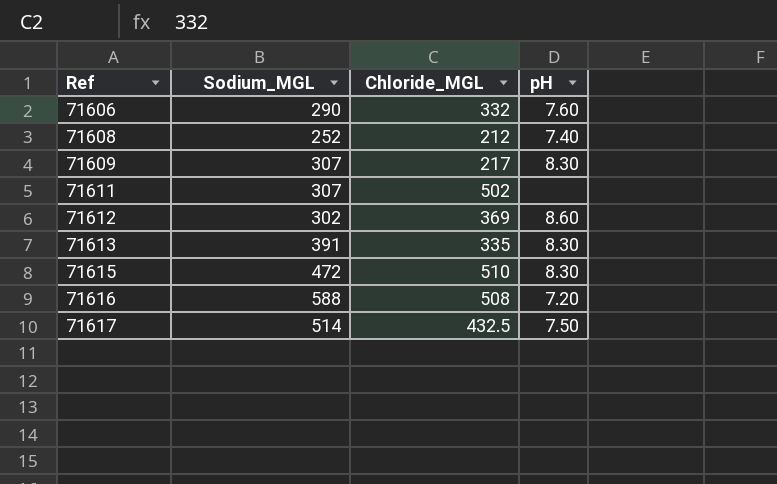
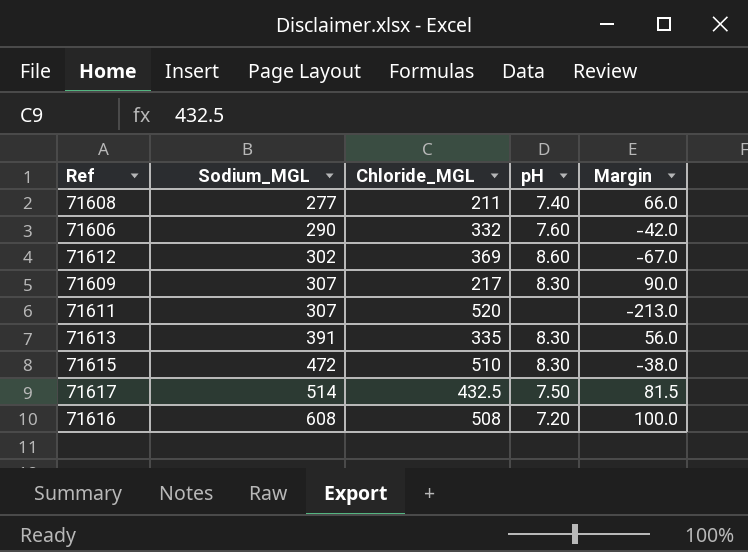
row order: Ref ascending -> Sodium_MGL ascending
column Margin | formula: none -> [Sodium_MGL] - [Chloride_MGL]
71608 | Sodium_MGL: 252 -> 277
71608 | Chloride_MGL: 212 -> 211
71611 | Chloride_MGL: 502 -> 520
71616 | Sodium_MGL: 588 -> 608

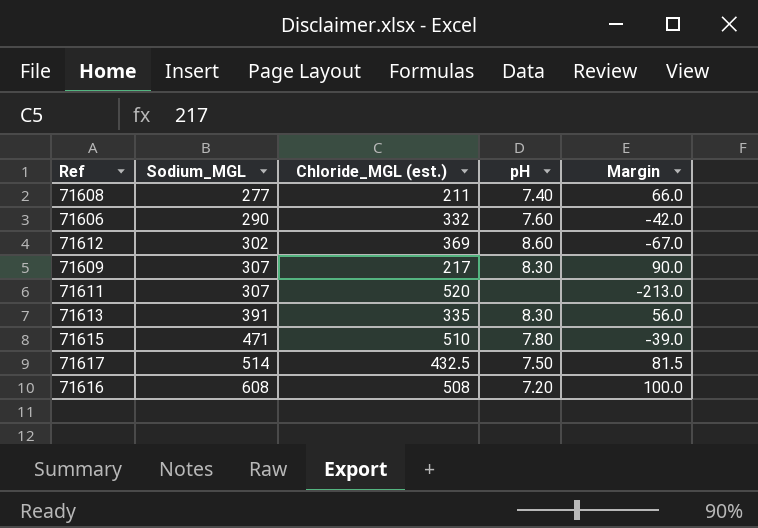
column name: Chloride_MGL -> Chloride_MGL (est.)
71615 | Sodium_MGL: 472 -> 471
71615 | pH: 8.30 -> 7.80
71615 | Margin: -38.0 -> -39.0

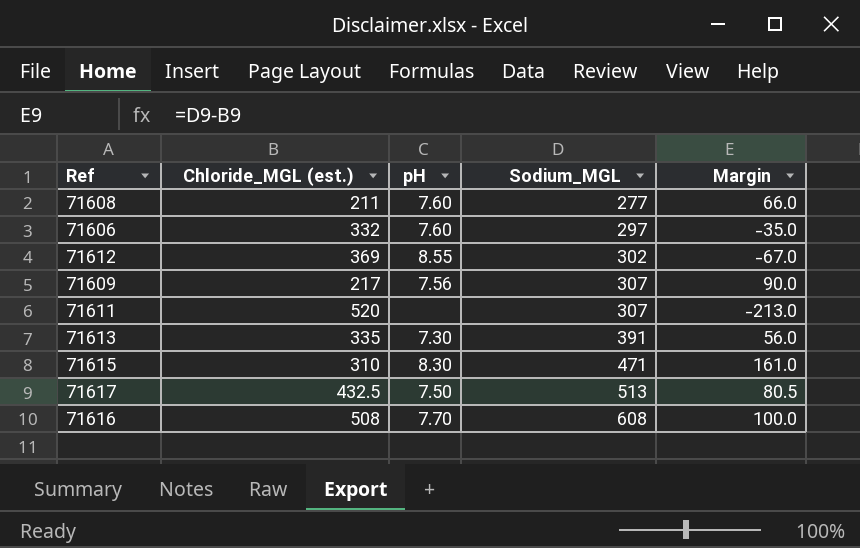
column Sodium_MGL | position: 2 -> 4
71608 | pH: 7.40 -> 7.60
71606 | Sodium_MGL: 290 -> 297
71606 | Margin: -42.0 -> -35.0
71612 | pH: 8.60 -> 8.55
71609 | pH: 8.30 -> 7.56
71613 | pH: 8.30 -> 7.30
71615 | Chloride_MGL (est.): 510 -> 310
71615 | pH: 7.80 -> 8.30
71615 | Margin: -39.0 -> 161.0
71617 | Sodium_MGL: 514 -> 513
71617 | Margin: 81.5 -> 80.5
71616 | pH: 7.20 -> 7.70

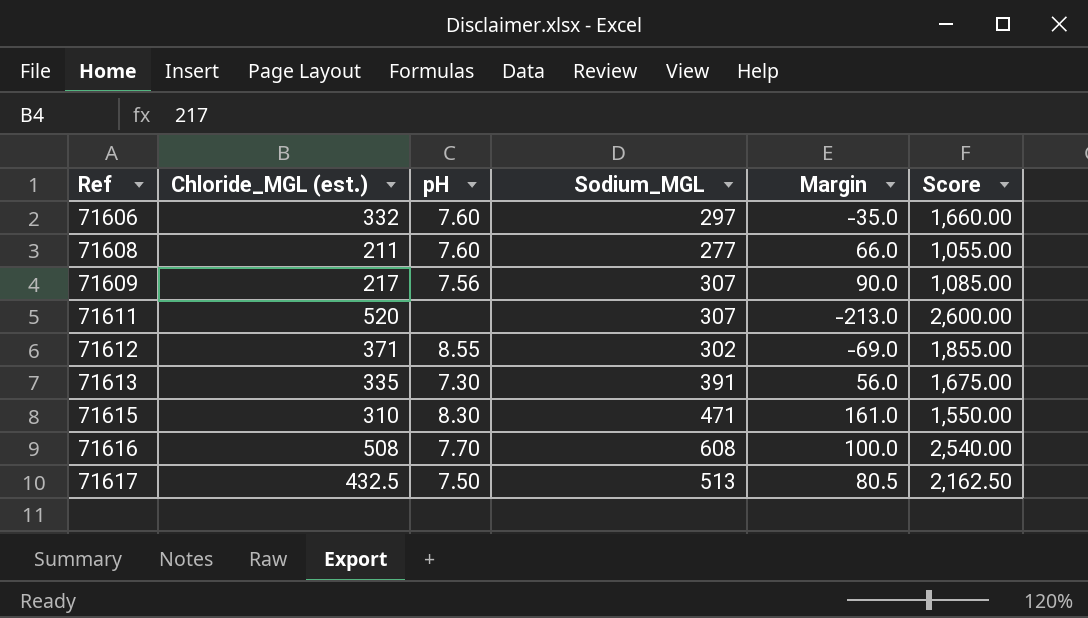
row order: Sodium_MGL ascending -> Ref ascending
column Score | formula: none -> [Chloride_MGL (est.)] * 5
71612 | Chloride_MGL (est.): 369 -> 371
71612 | Margin: -67.0 -> -69.0

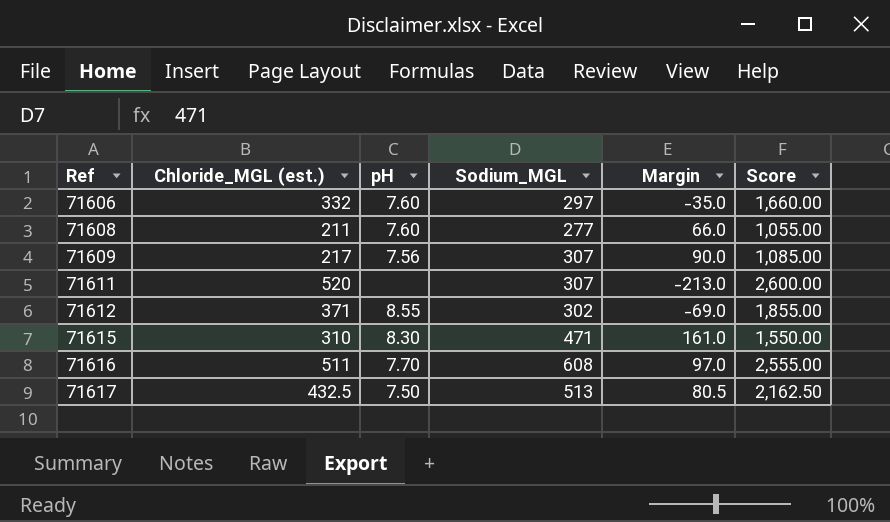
row 71613: 335 | 7.30 | 391 | 56.0 | 1,675.00 -> none
71616 | Chloride_MGL (est.): 508 -> 511
71616 | Margin: 100.0 -> 97.0
71616 | Score: 2,540.00 -> 2,555.00

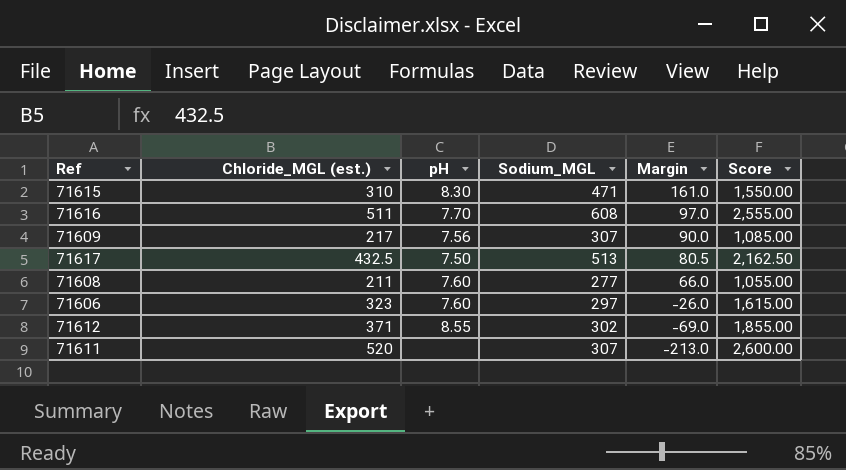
row order: Ref ascending -> Margin descending
71606 | Chloride_MGL (est.): 332 -> 323
71606 | Margin: -35.0 -> -26.0
71606 | Score: 1,660.00 -> 1,615.00

